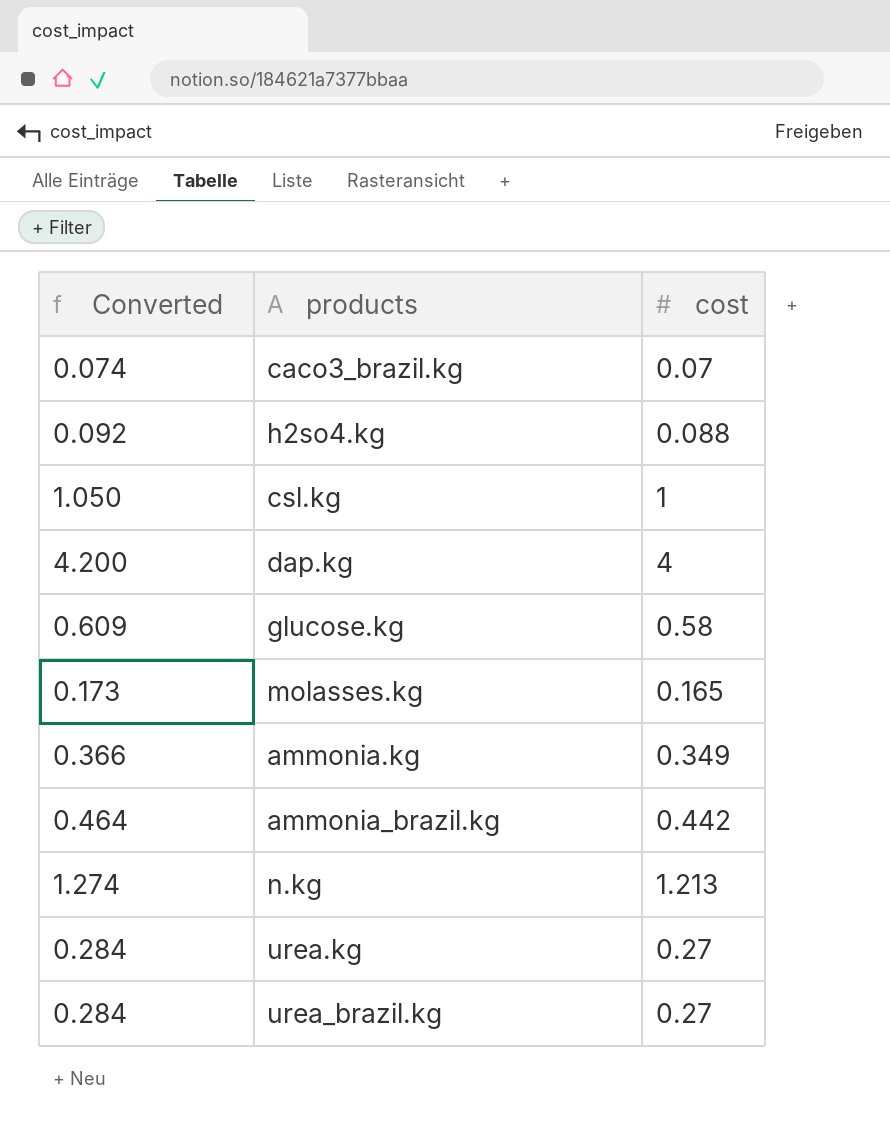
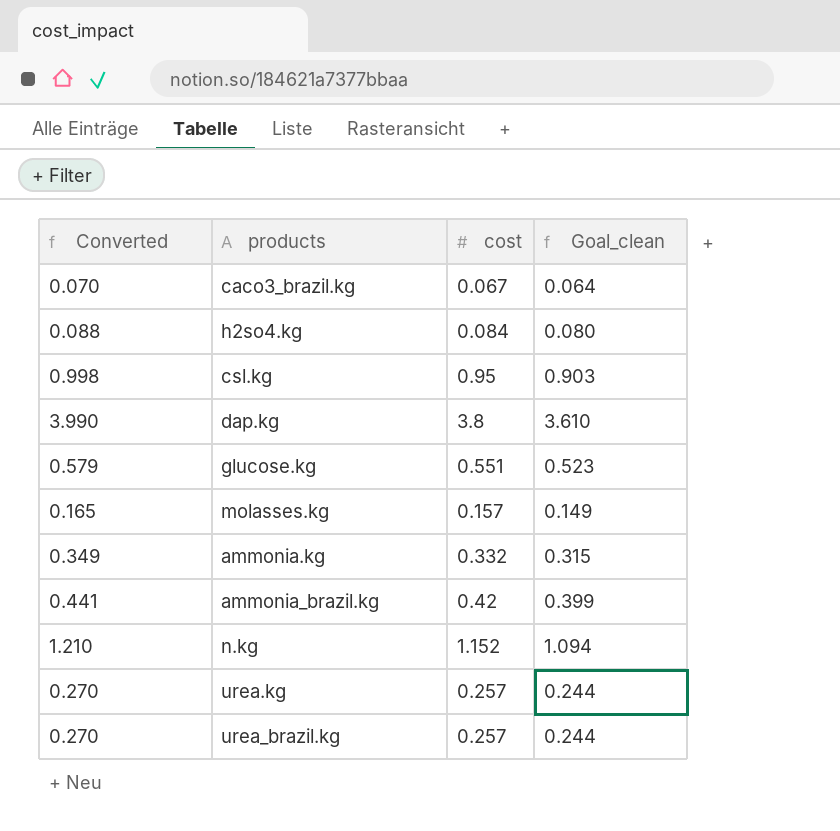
column Goal_clean | formula: none -> [cost] * 0.95
caco3_brazil.kg | Converted: 0.074 -> 0.070
caco3_brazil.kg | cost: 0.07 -> 0.067
h2so4.kg | Converted: 0.092 -> 0.088
h2so4.kg | cost: 0.088 -> 0.084
csl.kg | Converted: 1.050 -> 0.998
csl.kg | cost: 1 -> 0.95
dap.kg | Converted: 4.200 -> 3.990
dap.kg | cost: 4 -> 3.8
glucose.kg | Converted: 0.609 -> 0.579
glucose.kg | cost: 0.58 -> 0.551
molasses.kg | Converted: 0.173 -> 0.165
molasses.kg | cost: 0.165 -> 0.157
ammonia.kg | Converted: 0.366 -> 0.349
ammonia.kg | cost: 0.349 -> 0.332
ammonia_brazil.kg | Converted: 0.464 -> 0.441
ammonia_brazil.kg | cost: 0.442 -> 0.42
n.kg | Converted: 1.274 -> 1.210
n.kg | cost: 1.213 -> 1.152
urea.kg | Converted: 0.284 -> 0.270
urea.kg | cost: 0.27 -> 0.257
urea_brazil.kg | Converted: 0.284 -> 0.270
urea_brazil.kg | cost: 0.27 -> 0.257

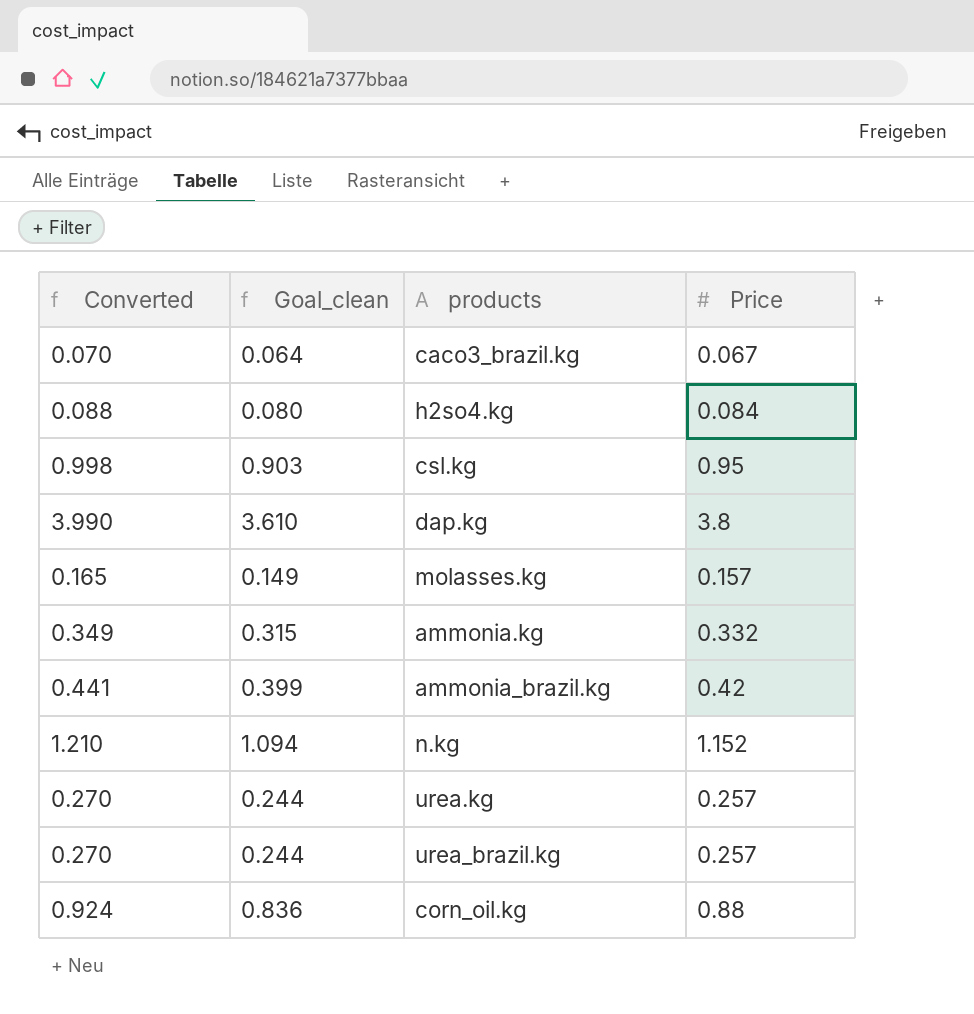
column Goal_clean | position: 4 -> 2
column name: cost -> Price
row glucose.kg: 0.579 | 0.551 | 0.523 -> none
row corn_oil.kg: none -> 0.924 | 0.836 | 0.88

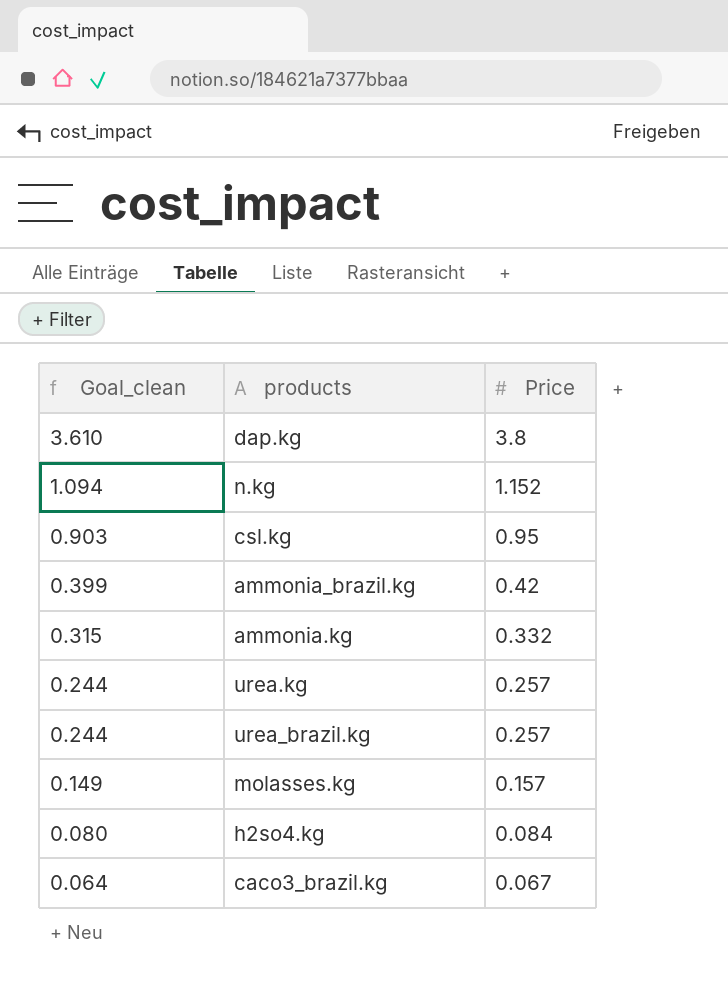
row order: none -> Goal_clean descending
column Converted | formula: [Price] * 1.05 -> none
row corn_oil.kg: 0.924 | 0.836 | 0.88 -> none

